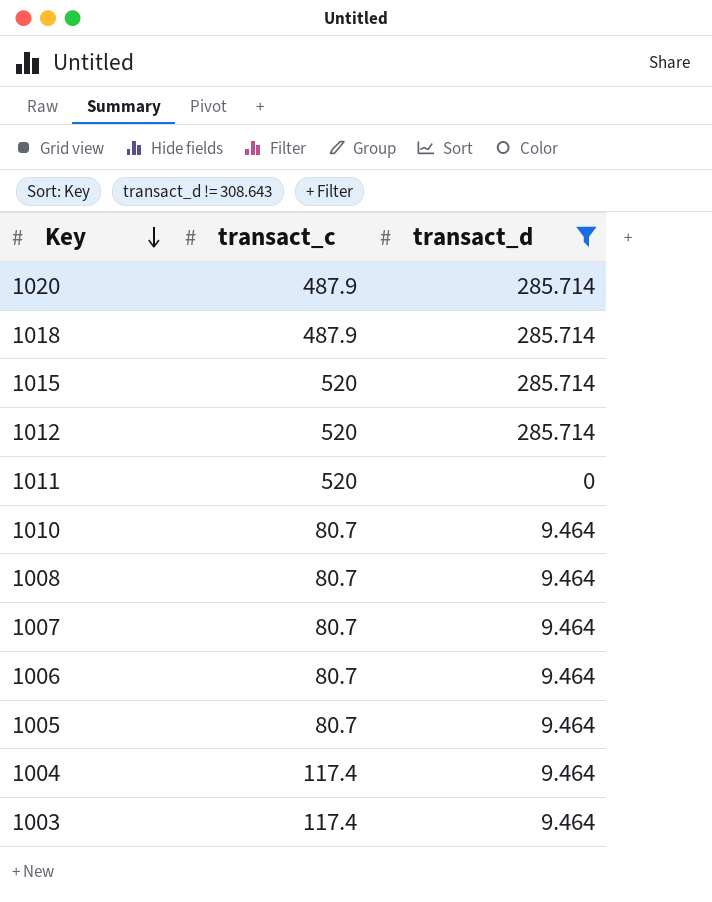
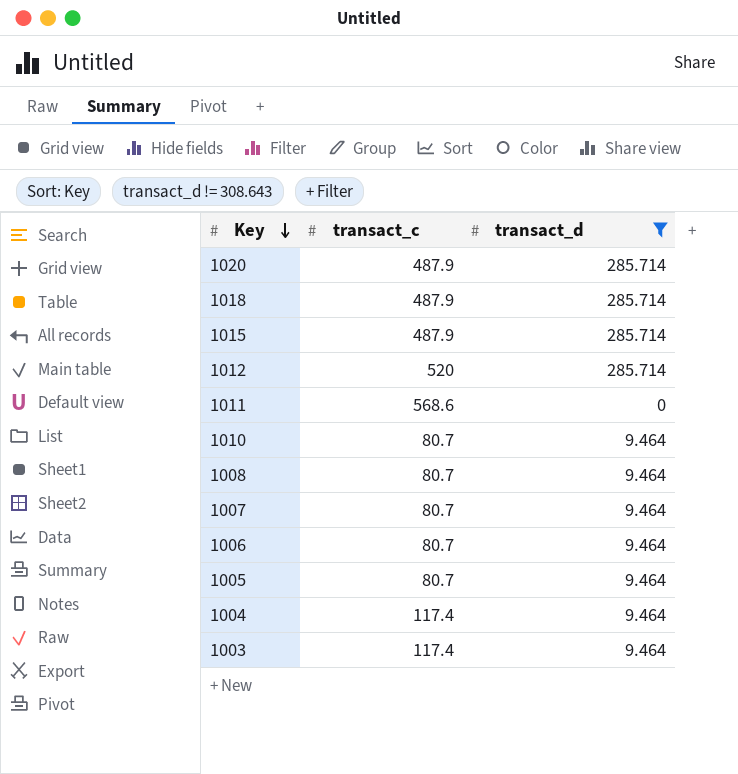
1015 | transact_c: 520 -> 487.9
1011 | transact_c: 520 -> 568.6

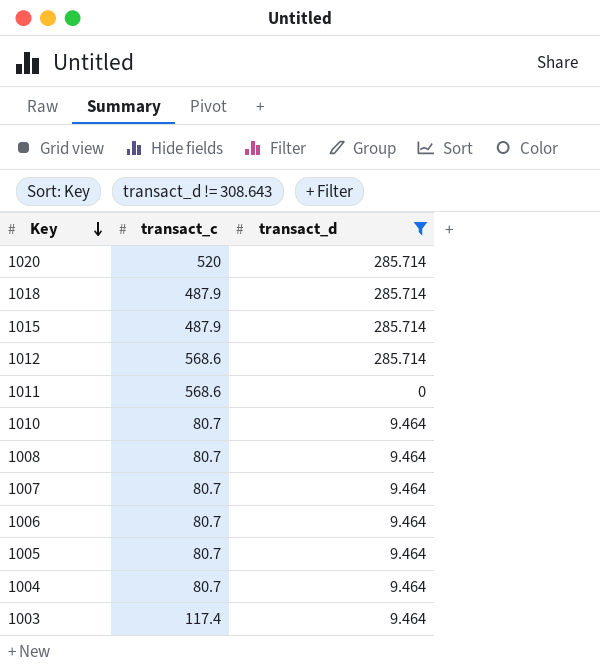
1020 | transact_c: 487.9 -> 520
1012 | transact_c: 520 -> 568.6
1004 | transact_c: 117.4 -> 80.7

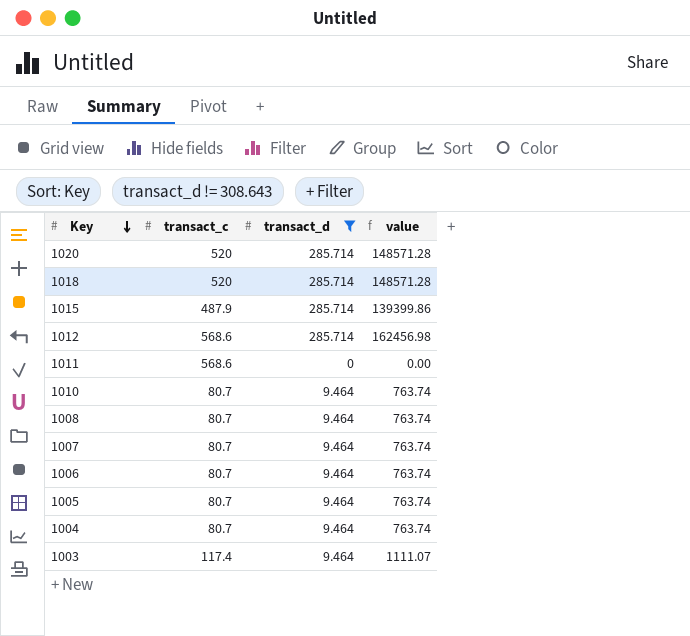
column value | formula: none -> [transact_c] * [transact_d]
1018 | transact_c: 487.9 -> 520

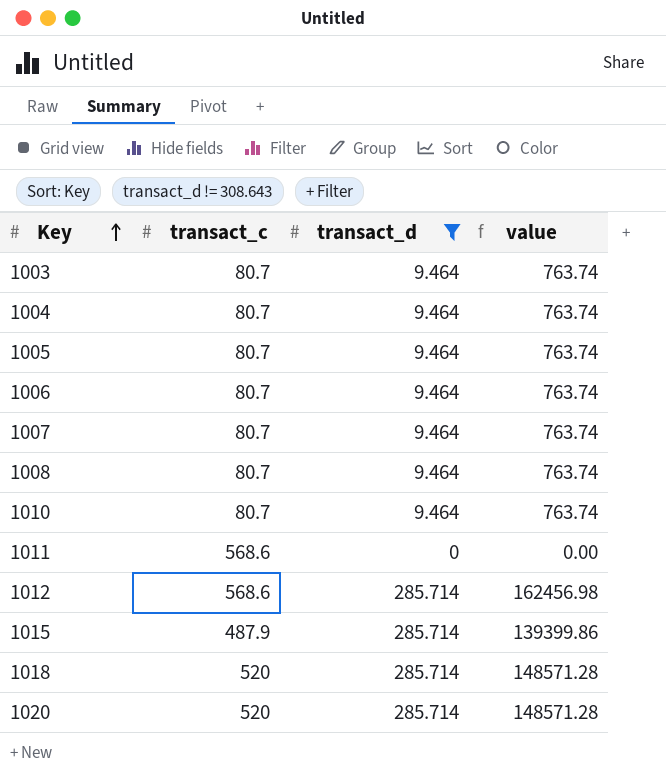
row order: Key descending -> Key ascending
1003 | transact_c: 117.4 -> 80.7
1003 | value: 1111.07 -> 763.74

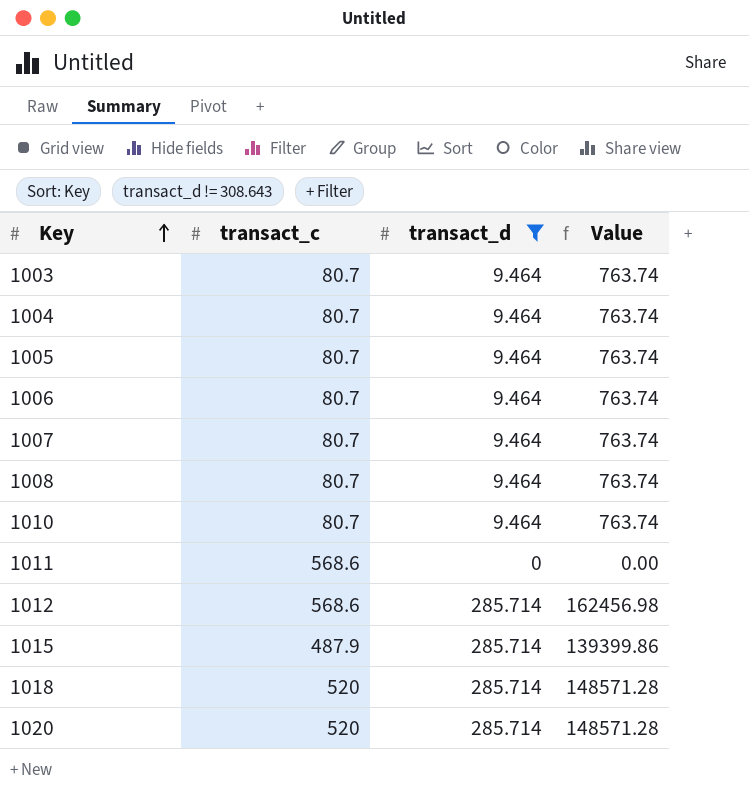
column name: value -> Value

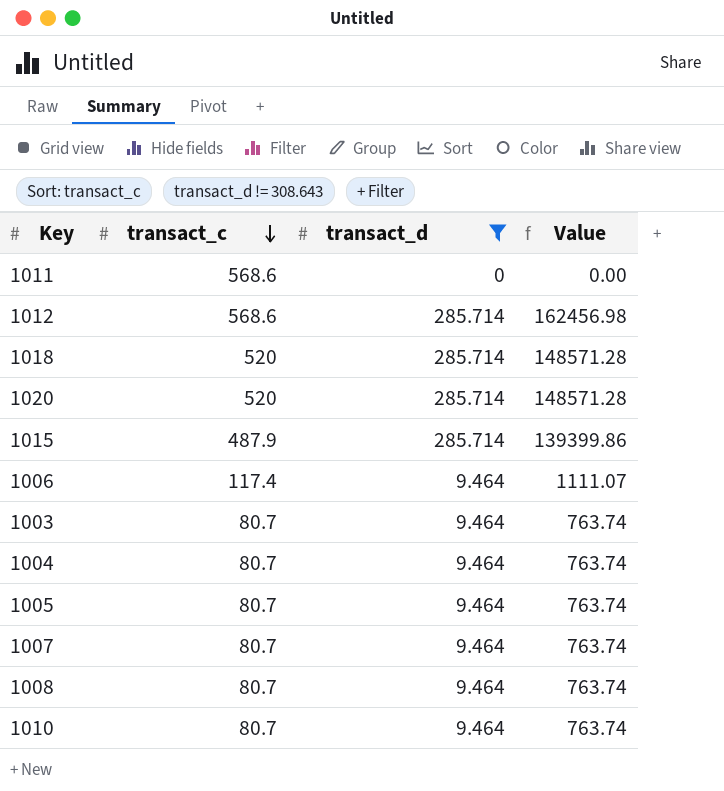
row order: Key ascending -> transact_c descending
1006 | transact_c: 80.7 -> 117.4
1006 | Value: 763.74 -> 1111.07

